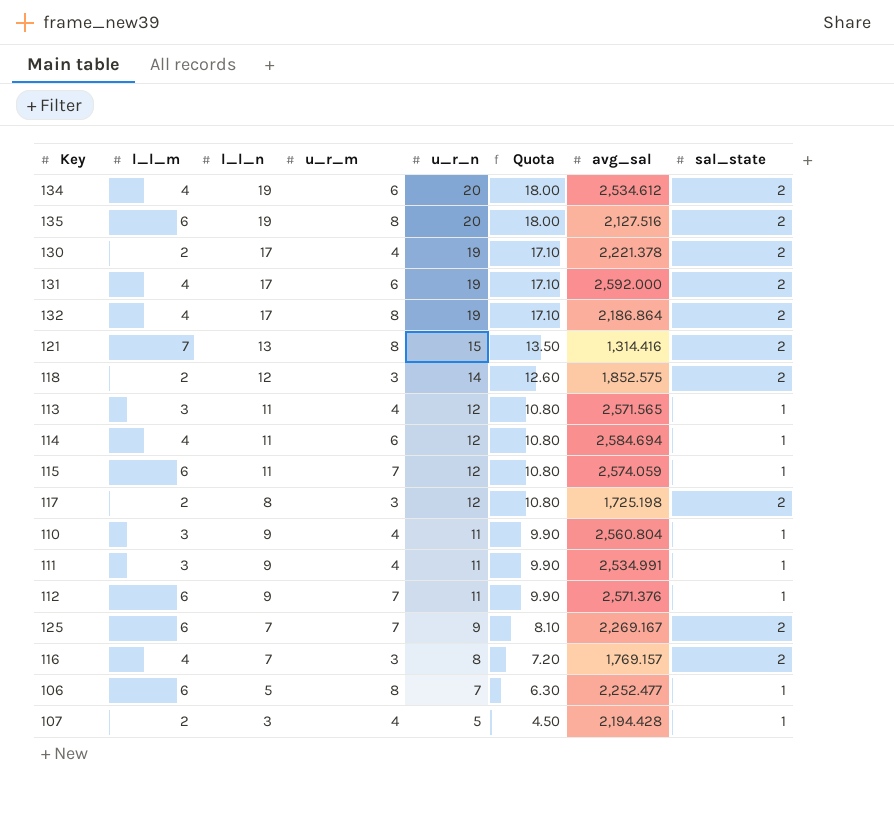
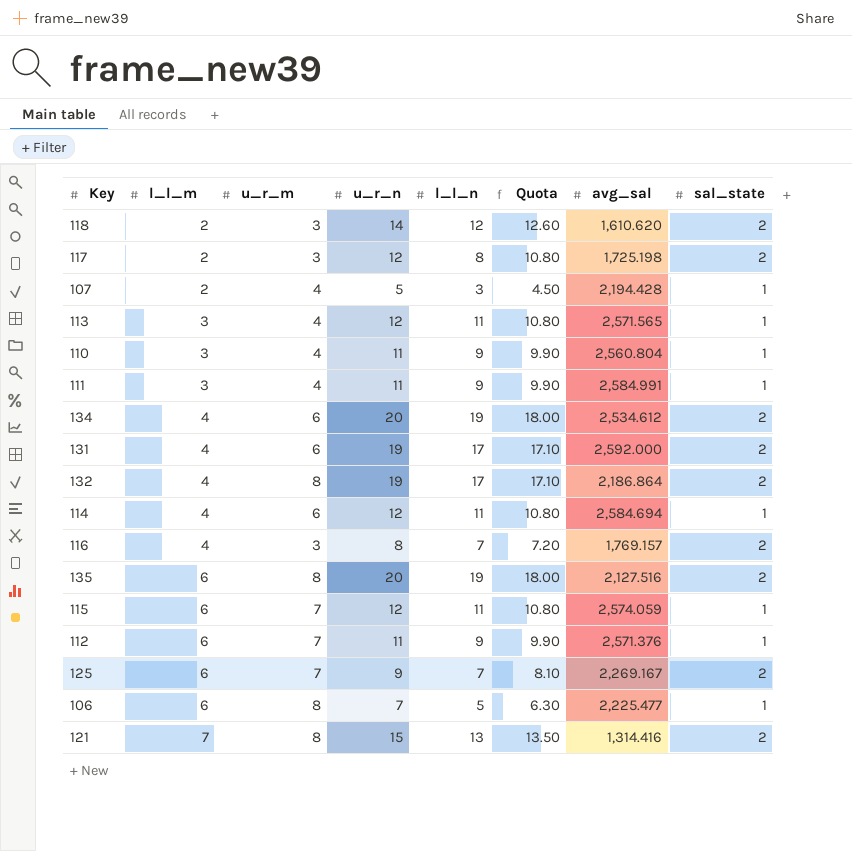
row order: u_r_n descending -> l_l_m ascending
column l_l_n | position: 3 -> 5
row 130: 2 | 17 | 4 | 19 | 17.10 | 2,221.378 | 2 -> none
118 | avg_sal: 1,852.575 -> 1,610.620
111 | avg_sal: 2,534.991 -> 2,584.991
106 | avg_sal: 2,252.477 -> 2,225.477

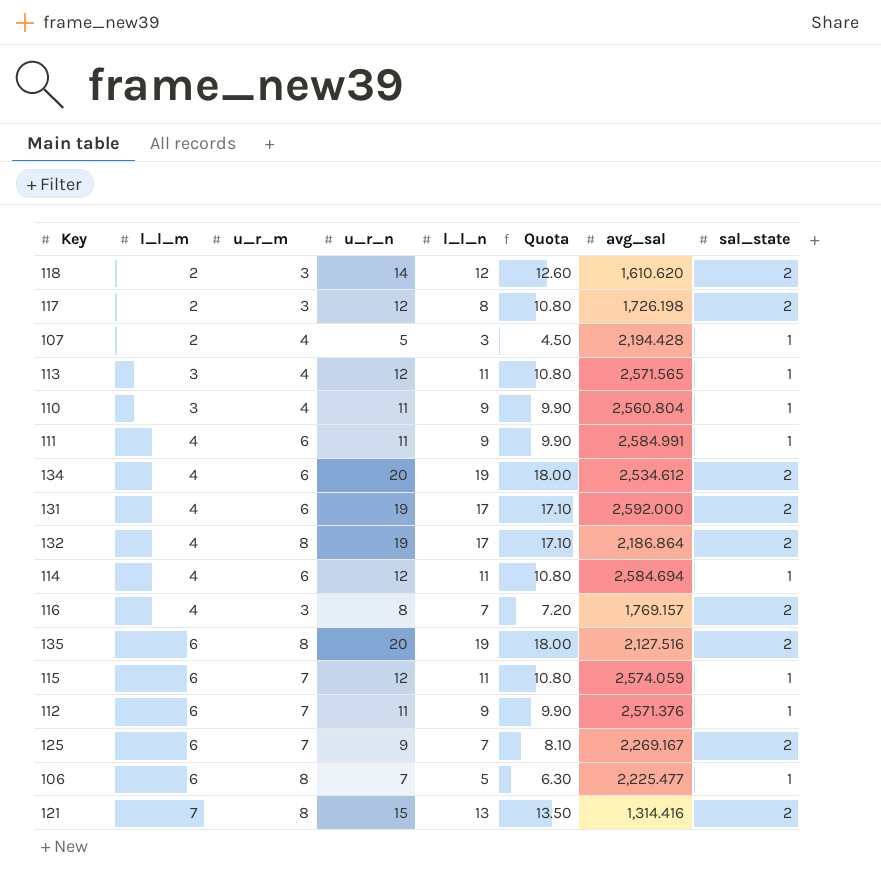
117 | avg_sal: 1,725.198 -> 1,726.198
111 | l_l_m: 3 -> 4
111 | u_r_m: 4 -> 6

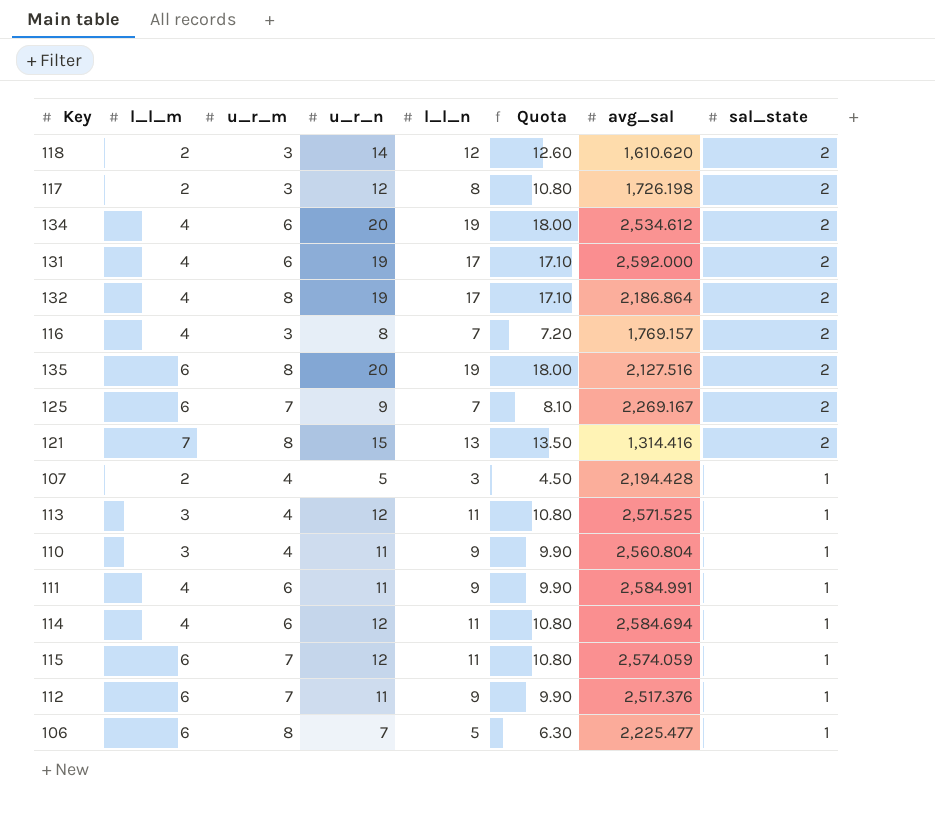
row order: l_l_m ascending -> sal_state descending
113 | avg_sal: 2,571.565 -> 2,571.525
112 | avg_sal: 2,571.376 -> 2,517.376

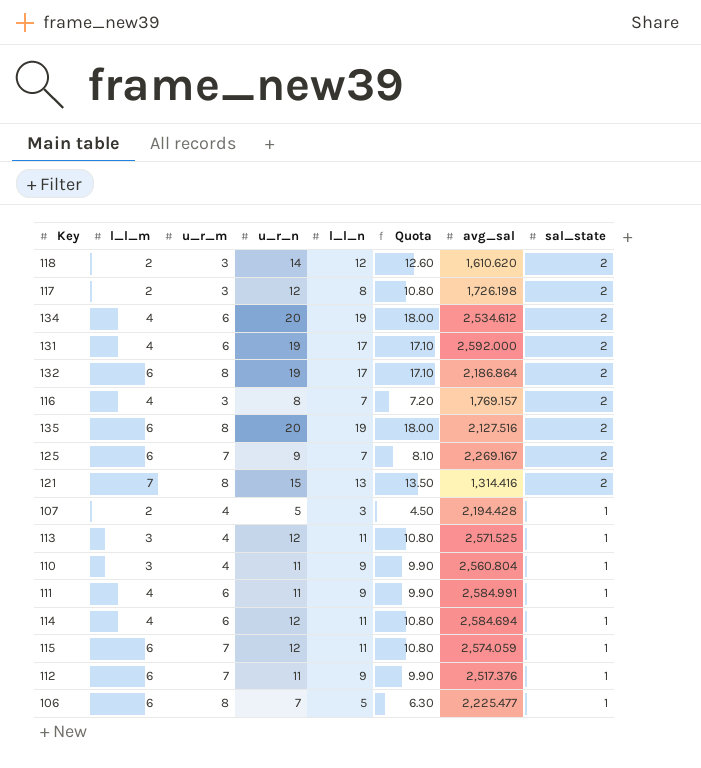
132 | l_l_m: 4 -> 6

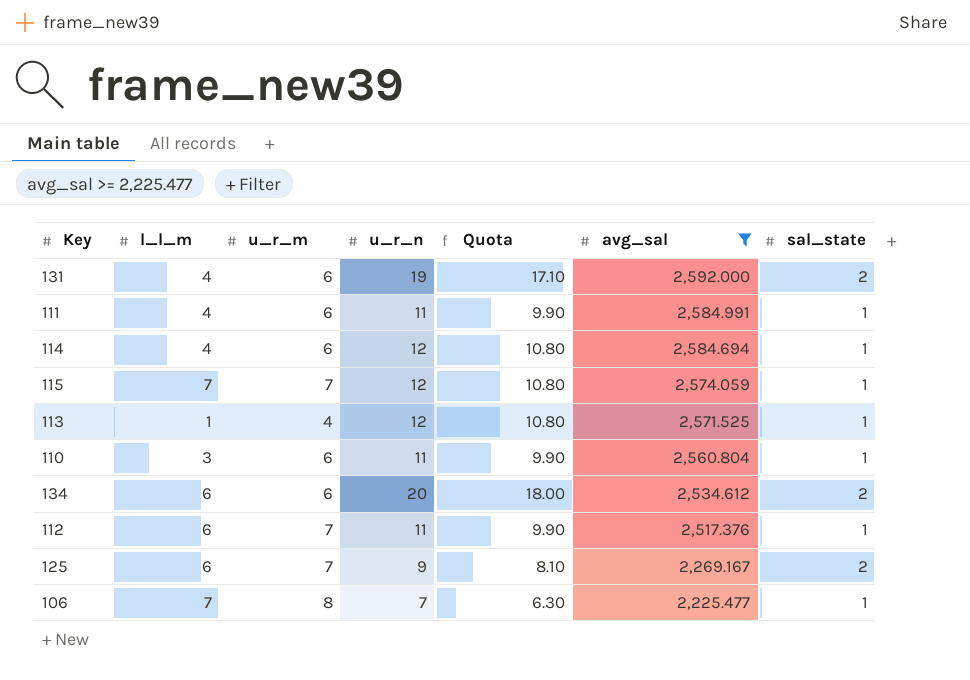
filter: none -> avg_sal >= 2,225.477
row order: sal_state descending -> avg_sal descending
column l_l_n | position: 5 -> none
115 | l_l_m: 6 -> 7
113 | l_l_m: 3 -> 1
110 | u_r_m: 4 -> 6
134 | l_l_m: 4 -> 6
106 | l_l_m: 6 -> 7

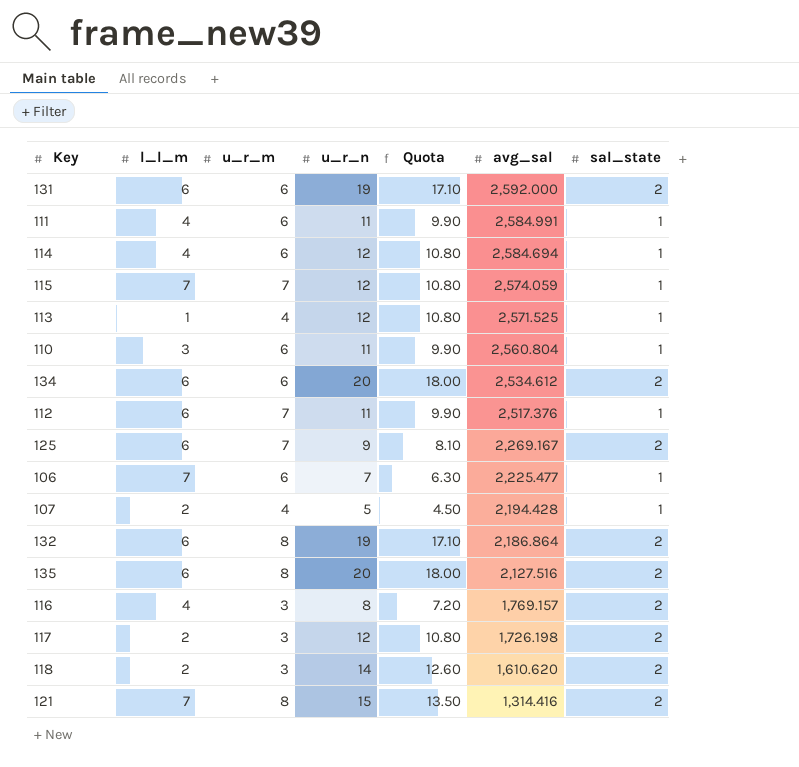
filter: avg_sal >= 2,225.477 -> none
131 | l_l_m: 4 -> 6
106 | u_r_m: 8 -> 6

